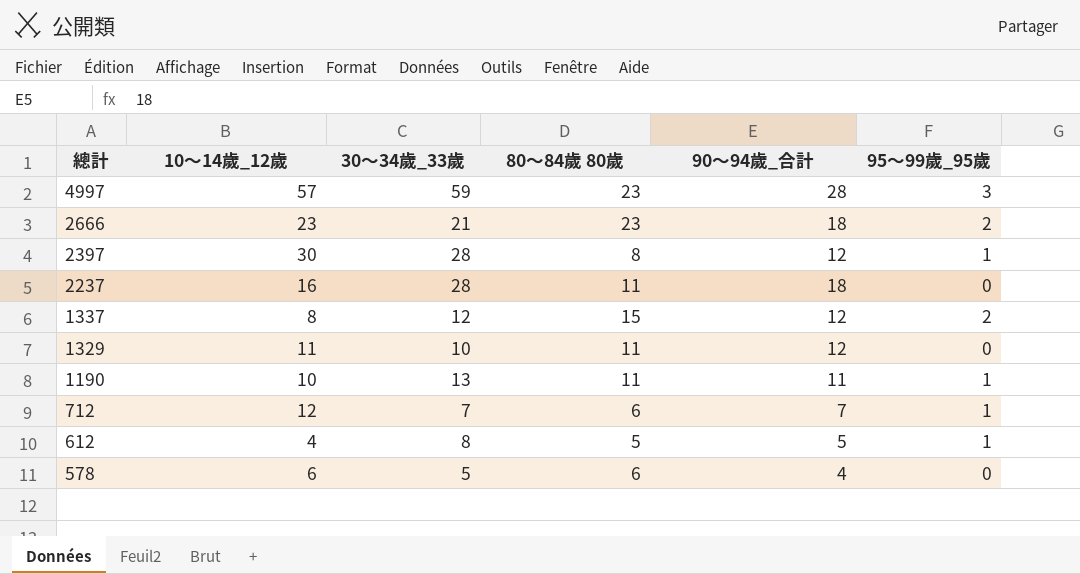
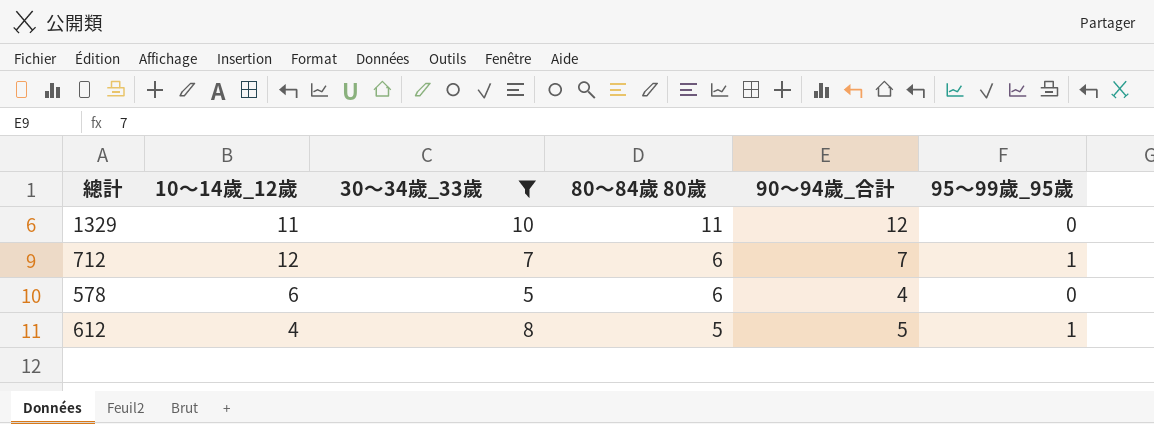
filter: none -> 30～34歲_33歲 <= 10
row order: 總計 descending -> 80～84歲 80歲 descending

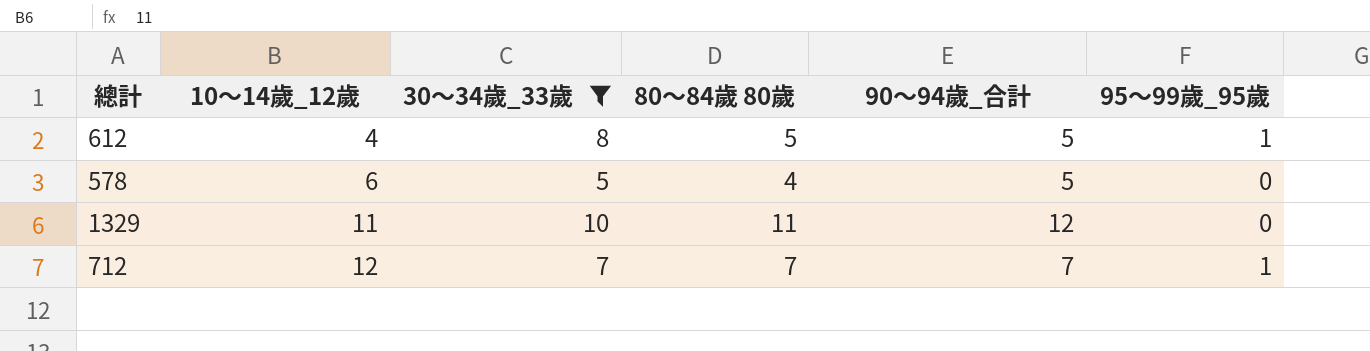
row order: 80～84歲 80歲 descending -> 10～14歲_12歲 ascending
578 | 80～84歲 80歲: 6 -> 4
578 | 90～94歲_合計: 4 -> 5
712 | 80～84歲 80歲: 6 -> 7

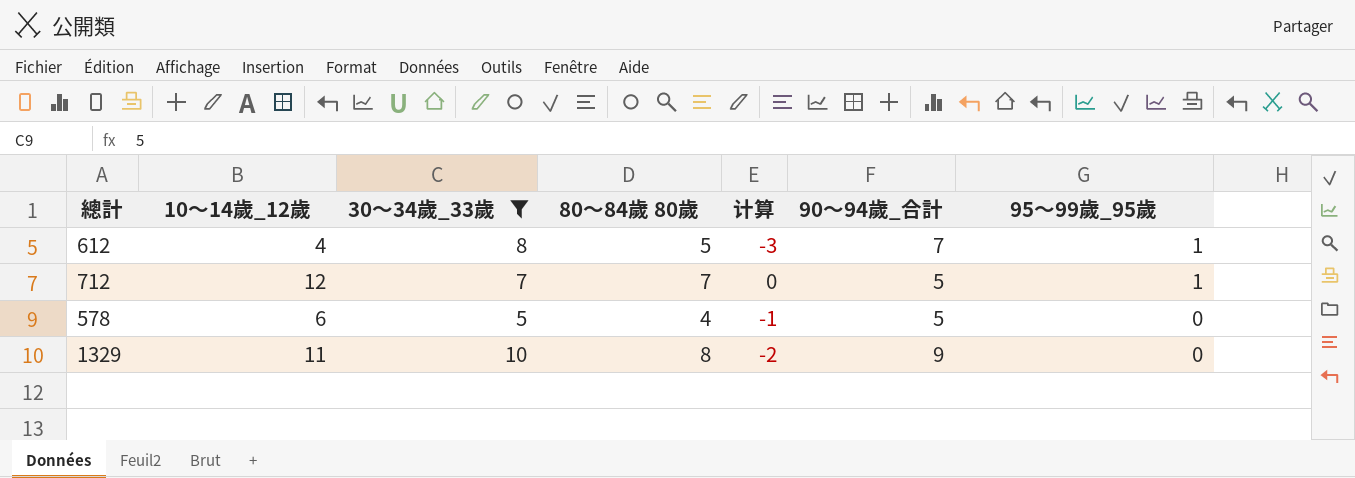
row order: 10～14歲_12歲 ascending -> 95～99歲_95歲 descending
column 计算 | formula: none -> [80～84歲 80歲] - [30～34歲_33歲]
612 | 90～94歲_合計: 5 -> 7
712 | 90～94歲_合計: 7 -> 5
1329 | 80～84歲 80歲: 11 -> 8
1329 | 90～94歲_合計: 12 -> 9

